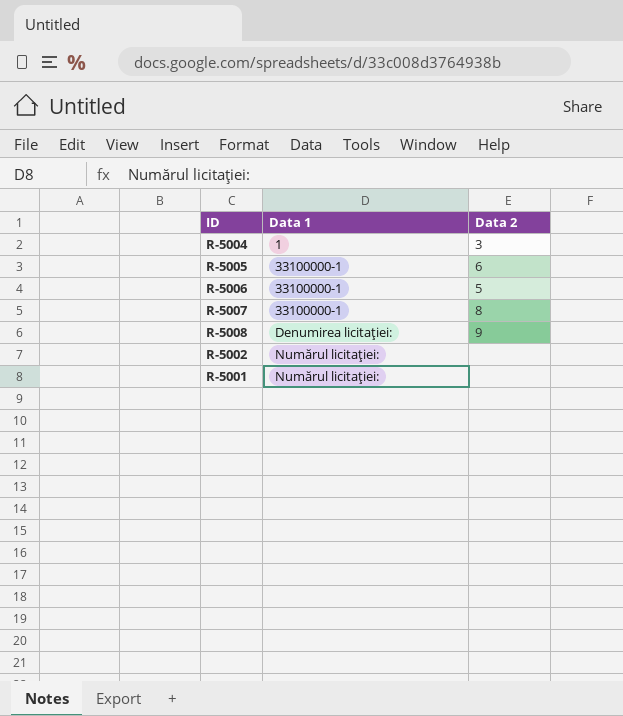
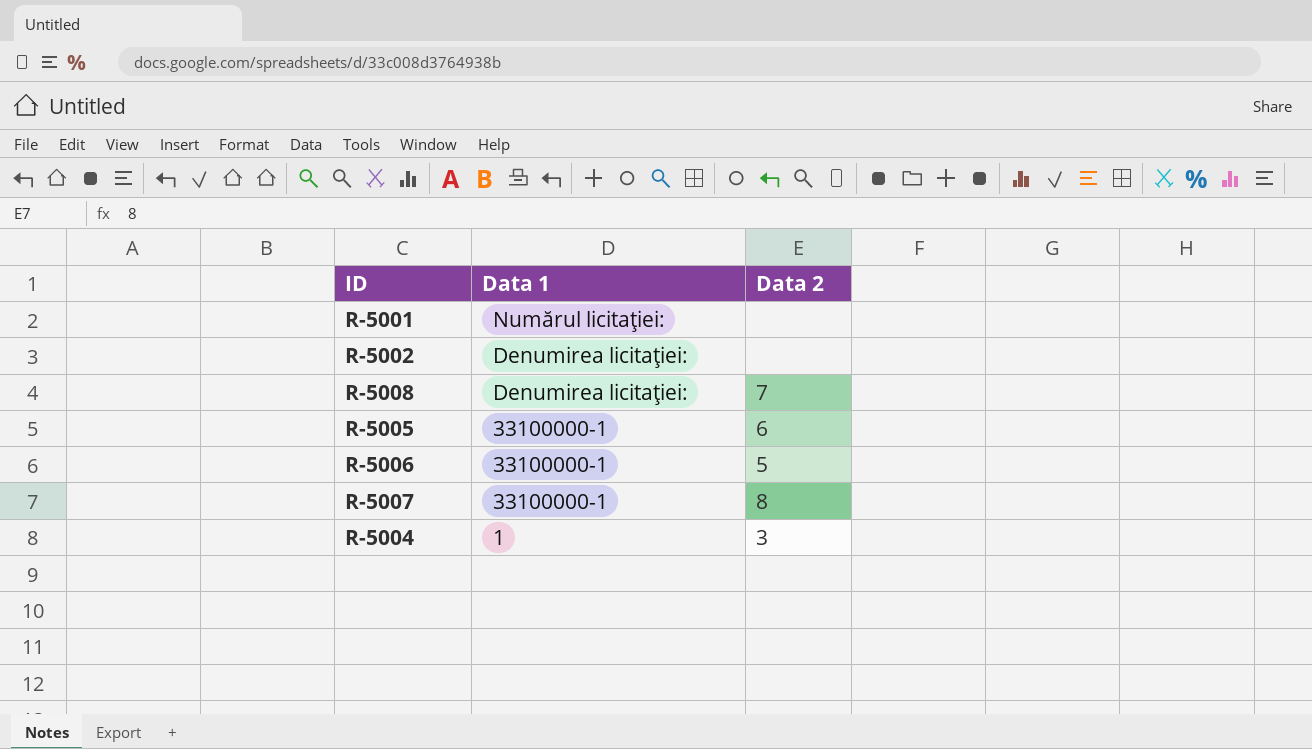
row order: Data 1 ascending -> Data 1 descending
R-5002 | Data 1: Numărul licitaţiei: -> Denumirea licitaţiei:
R-5008 | Data 2: 9 -> 7

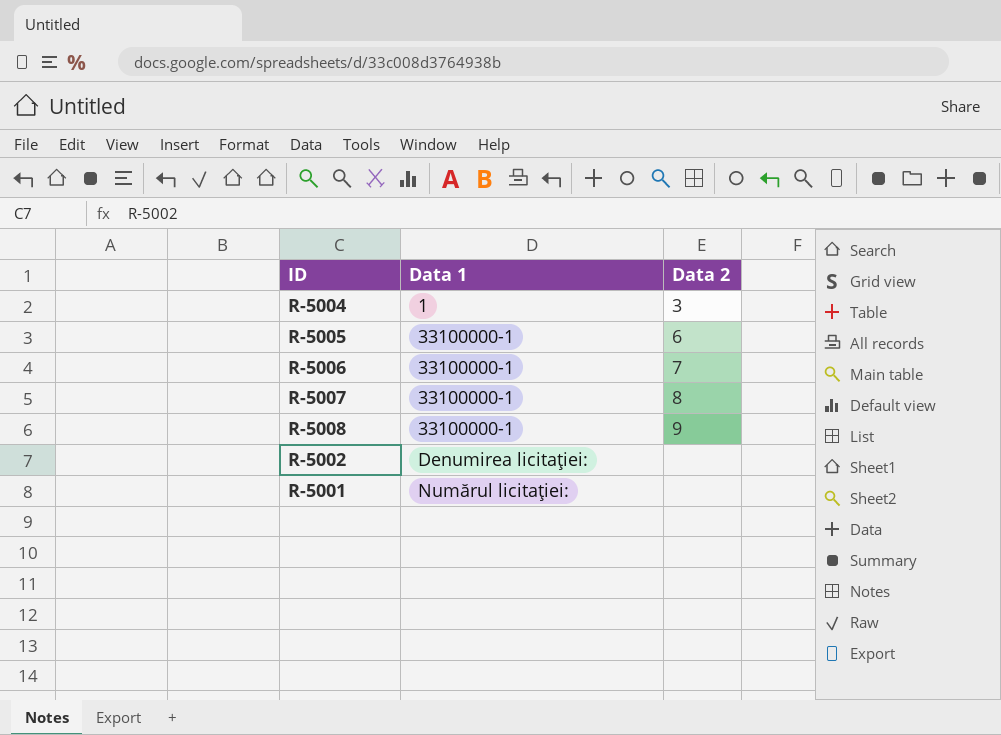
row order: Data 1 descending -> Data 1 ascending
R-5006 | Data 2: 5 -> 7
R-5008 | Data 1: Denumirea licitaţiei: -> 33100000-1
R-5008 | Data 2: 7 -> 9

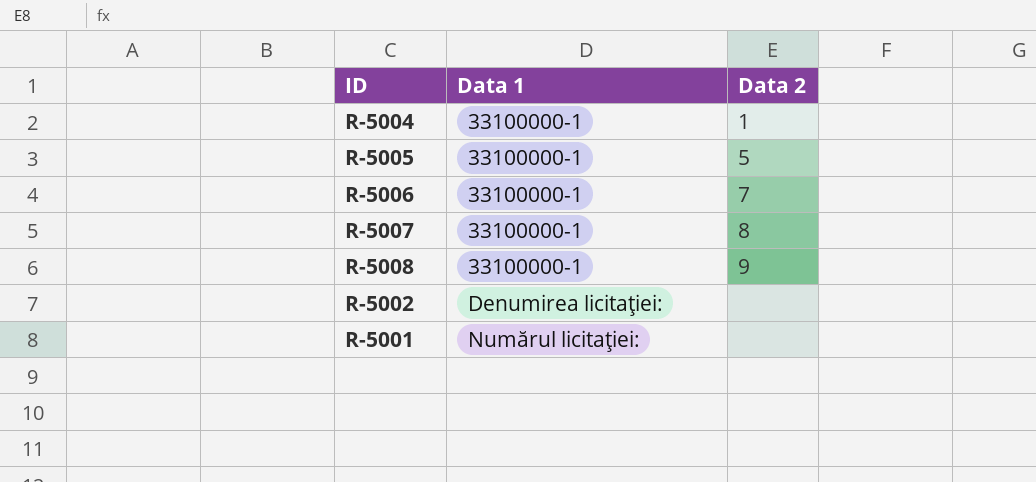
R-5004 | Data 1: 1 -> 33100000-1
R-5004 | Data 2: 3 -> 1
R-5005 | Data 2: 6 -> 5

